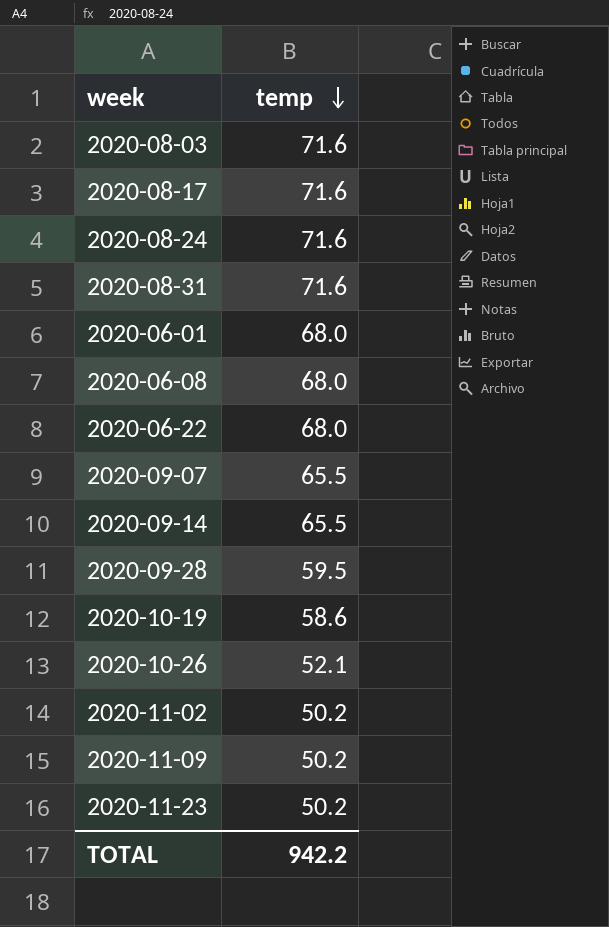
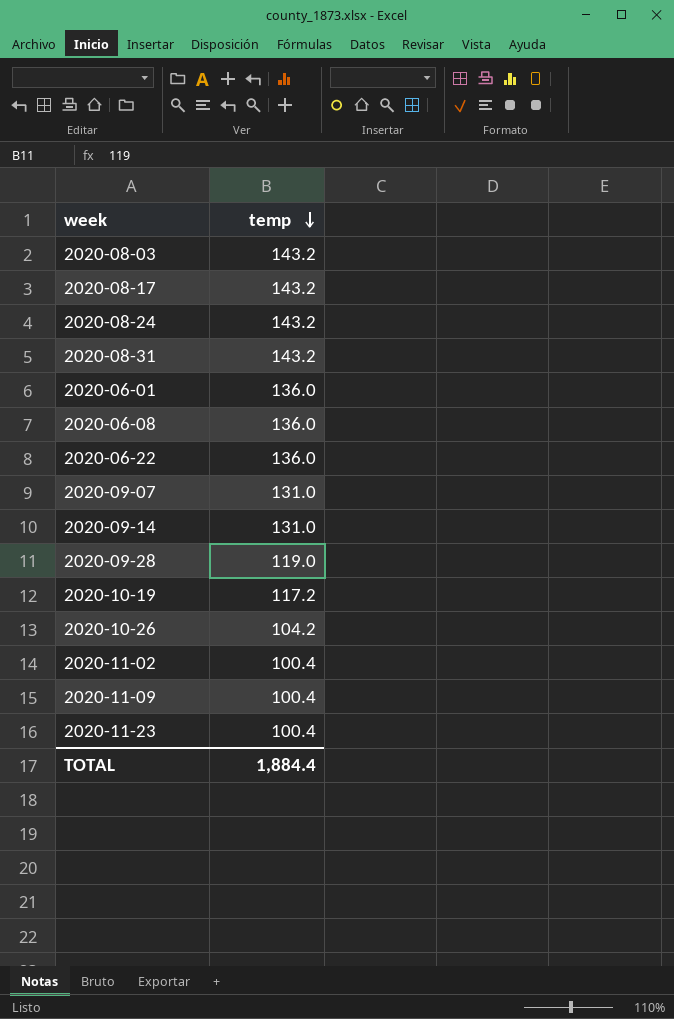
2020-08-03 | temp: 71.6 -> 143.2
2020-08-17 | temp: 71.6 -> 143.2
2020-08-24 | temp: 71.6 -> 143.2
2020-08-31 | temp: 71.6 -> 143.2
2020-06-01 | temp: 68.0 -> 136.0
2020-06-08 | temp: 68.0 -> 136.0
2020-06-22 | temp: 68.0 -> 136.0
2020-09-07 | temp: 65.5 -> 131.0
2020-09-14 | temp: 65.5 -> 131.0
2020-09-28 | temp: 59.5 -> 119.0
2020-10-19 | temp: 58.6 -> 117.2
2020-10-26 | temp: 52.1 -> 104.2
2020-11-02 | temp: 50.2 -> 100.4
2020-11-09 | temp: 50.2 -> 100.4
2020-11-23 | temp: 50.2 -> 100.4
TOTAL | temp: 942.2 -> 1,884.4

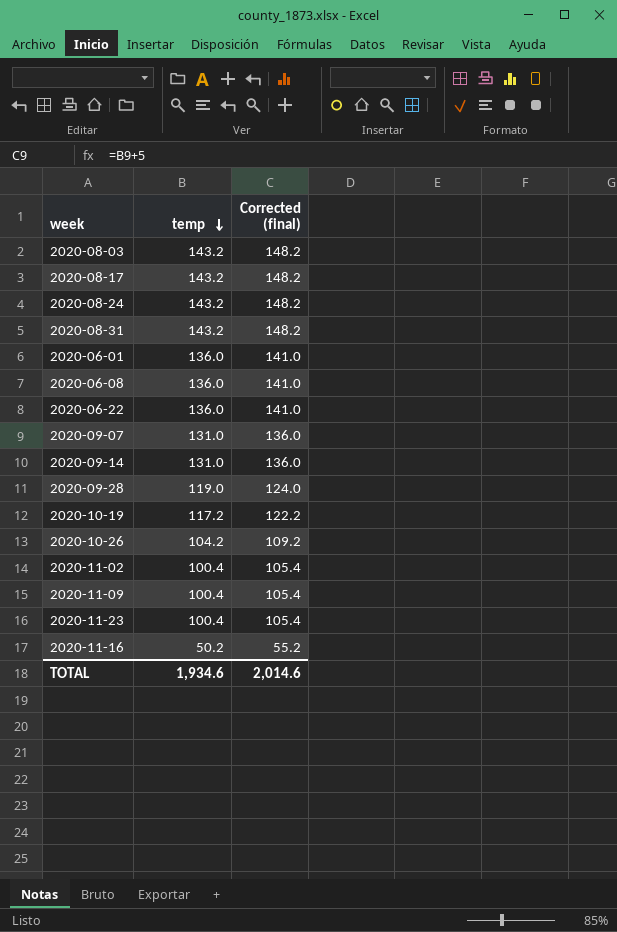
column Corrected (final) | formula: none -> [temp] + 5
row 2020-11-16: none -> 50.2 | 55.2
TOTAL | temp: 1,884.4 -> 1,934.6

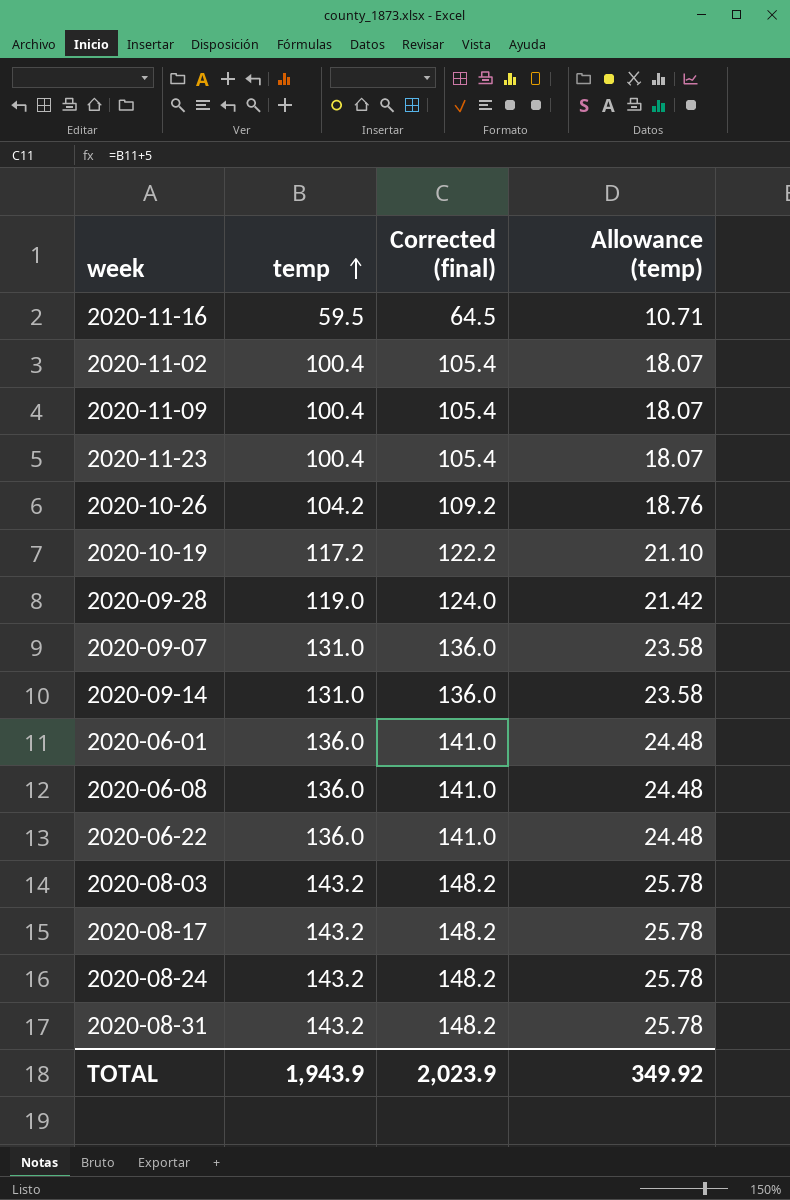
row order: temp descending -> temp ascending
column Allowance (temp) | formula: none -> [temp] * 0.18
2020-11-16 | temp: 50.2 -> 59.5
2020-11-16 | Corrected (final): 55.2 -> 64.5
TOTAL | temp: 1,934.6 -> 1,943.9
TOTAL | Corrected (final): 2,014.6 -> 2,023.9

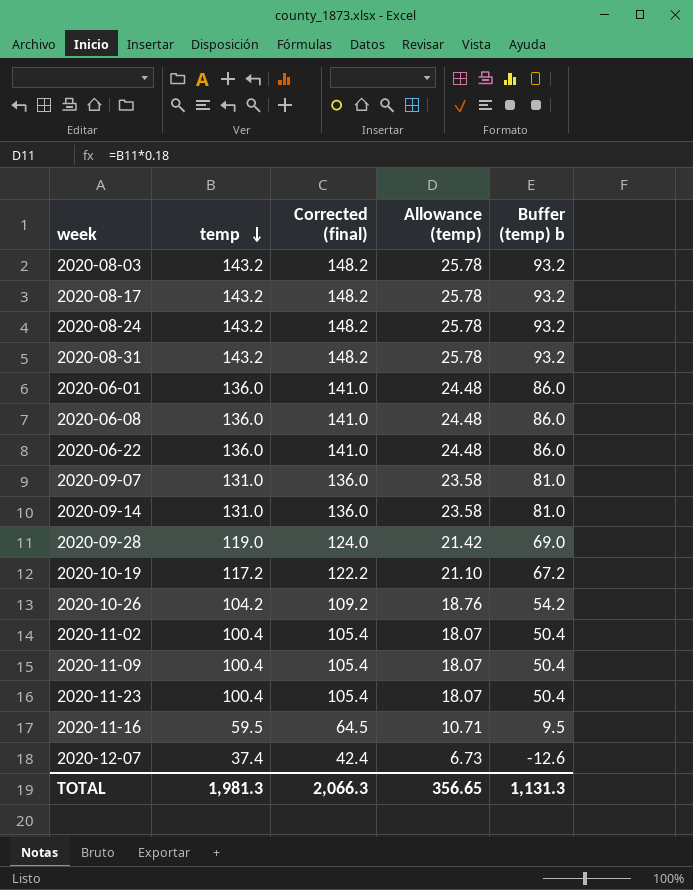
row order: temp ascending -> temp descending
column Buffer (temp) b | formula: none -> [temp] - 50
row 2020-12-07: none -> 37.4 | 42.4 | 6.73 | -12.6
TOTAL | temp: 1,943.9 -> 1,981.3
TOTAL | Corrected (final): 2,023.9 -> 2,066.3
TOTAL | Allowance (temp): 349.92 -> 356.65

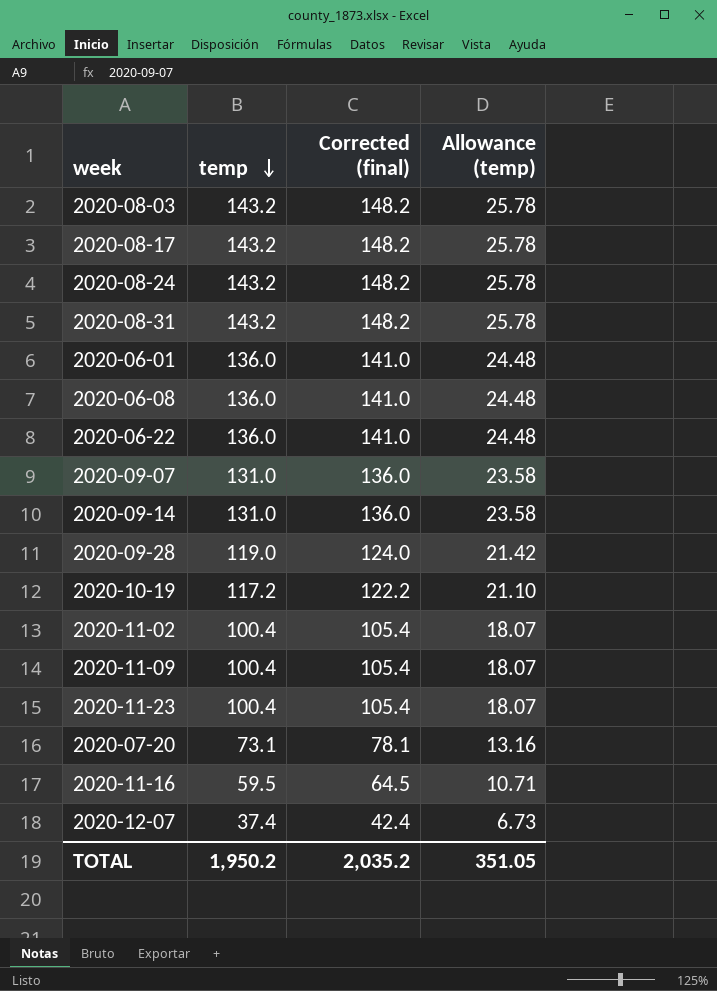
column Buffer (temp) b | formula: [temp] - 50 -> none
row 2020-10-26: 104.2 | 109.2 | 18.76 | 54.2 -> none
row 2020-07-20: none -> 73.1 | 78.1 | 13.16
TOTAL | temp: 1,981.3 -> 1,950.2
TOTAL | Corrected (final): 2,066.3 -> 2,035.2
TOTAL | Allowance (temp): 356.65 -> 351.05

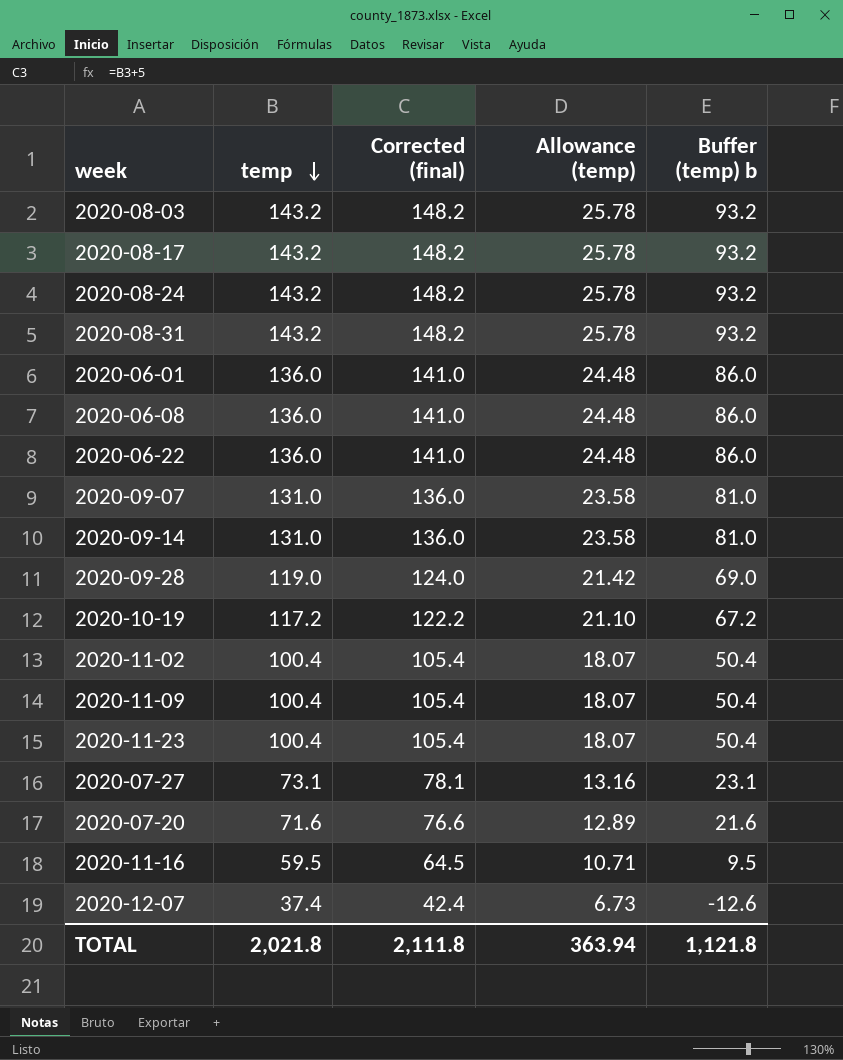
column Buffer (temp) b | formula: none -> [temp] - 50
row 2020-07-27: none -> 73.1 | 78.1 | 13.16 | 23.1
2020-07-20 | temp: 73.1 -> 71.6
2020-07-20 | Corrected (final): 78.1 -> 76.6
2020-07-20 | Allowance (temp): 13.16 -> 12.89
TOTAL | temp: 1,950.2 -> 2,021.8
TOTAL | Corrected (final): 2,035.2 -> 2,111.8
TOTAL | Allowance (temp): 351.05 -> 363.94

